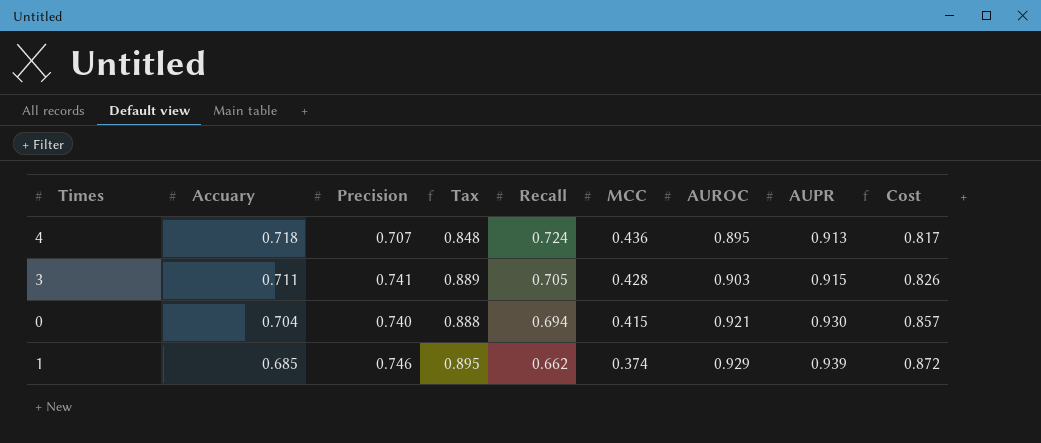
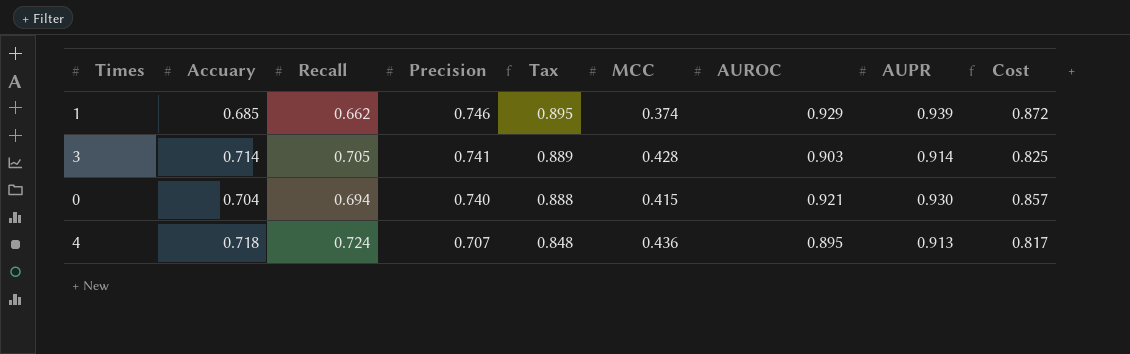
row order: Accuary descending -> Precision descending
column Recall | position: 5 -> 3
3 | Accuary: 0.711 -> 0.714
3 | AUPR: 0.915 -> 0.914
3 | Cost: 0.826 -> 0.825

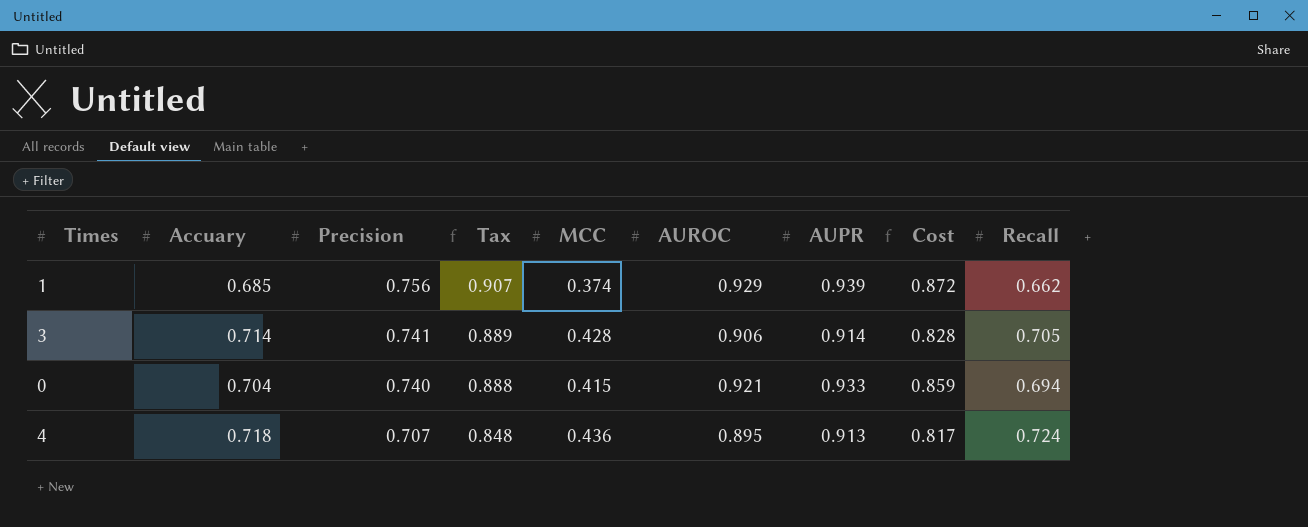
column Recall | position: 3 -> 9
1 | Precision: 0.746 -> 0.756
1 | Tax: 0.895 -> 0.907
3 | AUROC: 0.903 -> 0.906
3 | Cost: 0.825 -> 0.828
0 | AUPR: 0.930 -> 0.933
0 | Cost: 0.857 -> 0.859

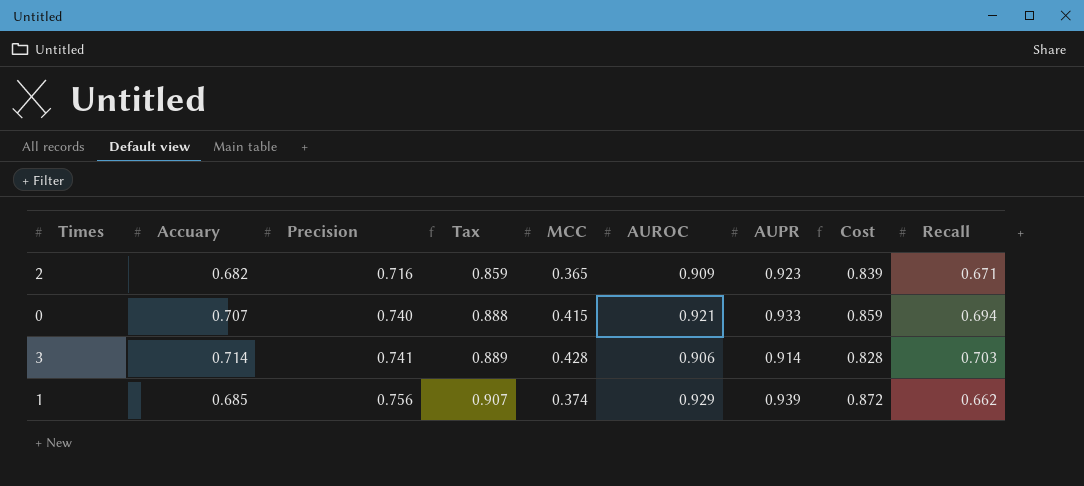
row order: Precision descending -> Precision ascending
row 4: 0.718 | 0.707 | 0.848 | 0.436 | 0.895 | 0.913 | 0.817 | 0.724 -> none
row 2: none -> 0.682 | 0.716 | 0.859 | 0.365 | 0.909 | 0.923 | 0.839 | 0.671
0 | Accuary: 0.704 -> 0.707
3 | Recall: 0.705 -> 0.703

